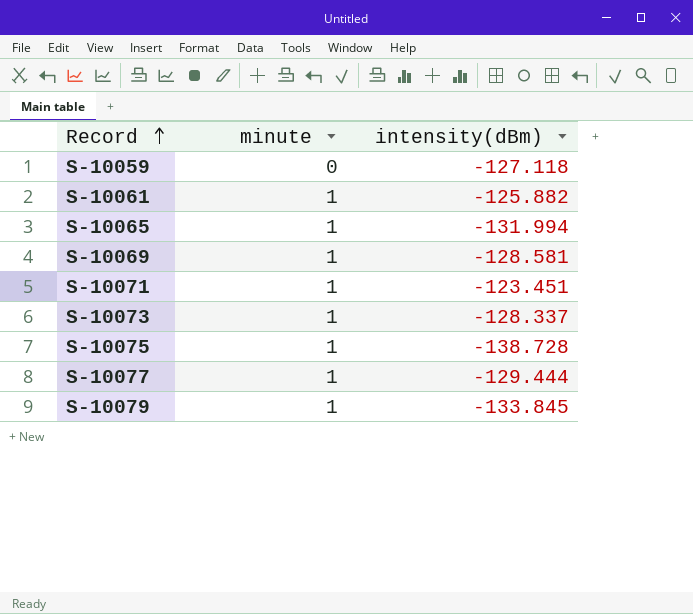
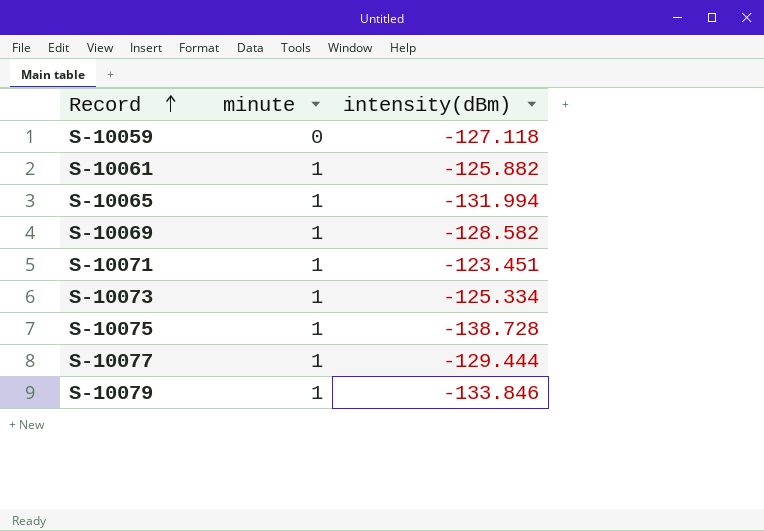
S-10069 | intensity(dBm): -128.581 -> -128.582
S-10073 | intensity(dBm): -128.337 -> -125.334
S-10079 | intensity(dBm): -133.845 -> -133.846

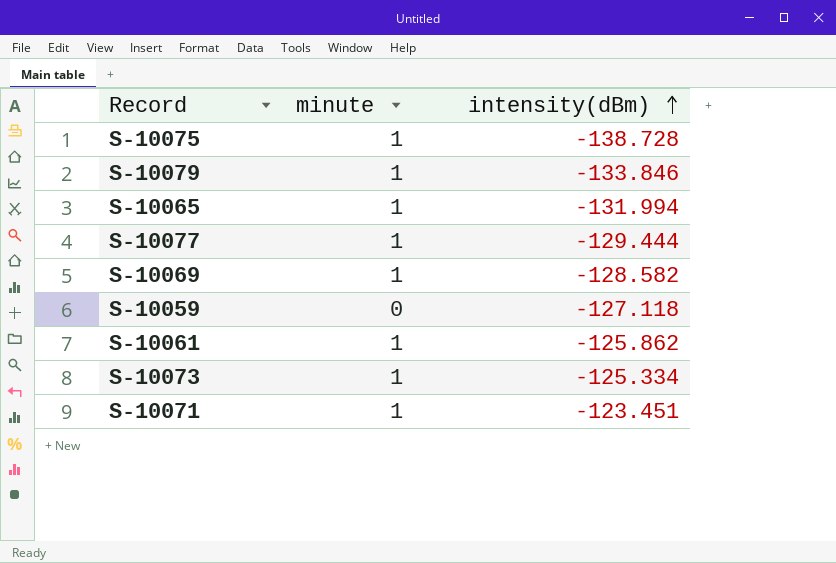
row order: Record ascending -> intensity(dBm) ascending
S-10061 | intensity(dBm): -125.882 -> -125.862

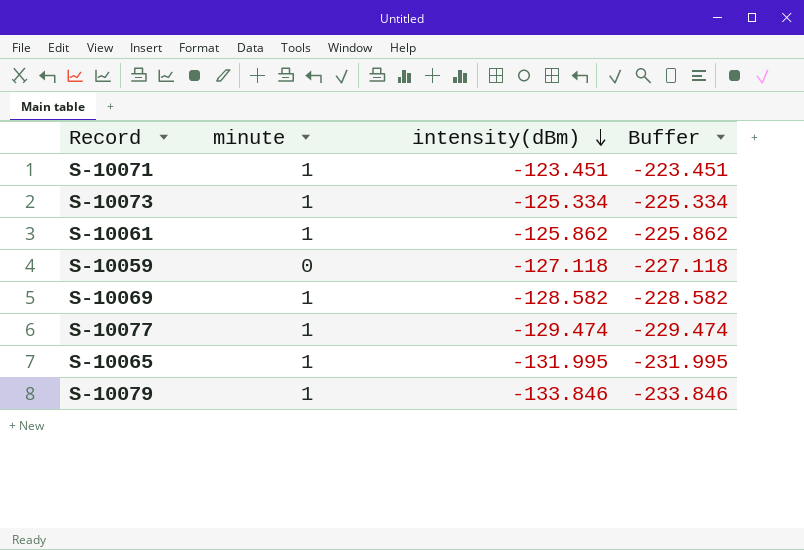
row order: intensity(dBm) ascending -> intensity(dBm) descending
column Buffer | formula: none -> [intensity(dBm)] - 100
row S-10075: 1 | -138.728 -> none
S-10077 | intensity(dBm): -129.444 -> -129.474
S-10065 | intensity(dBm): -131.994 -> -131.995

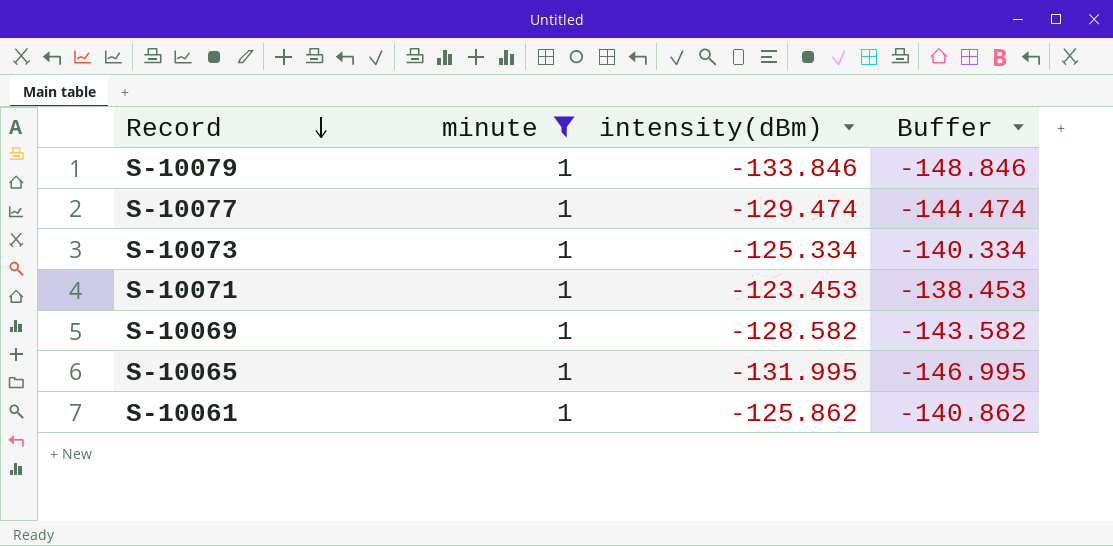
filter: none -> minute = 1
row order: intensity(dBm) descending -> Record descending
column Buffer | formula: [intensity(dBm)] - 100 -> [intensity(dBm)] - 15
S-10071 | intensity(dBm): -123.451 -> -123.453

